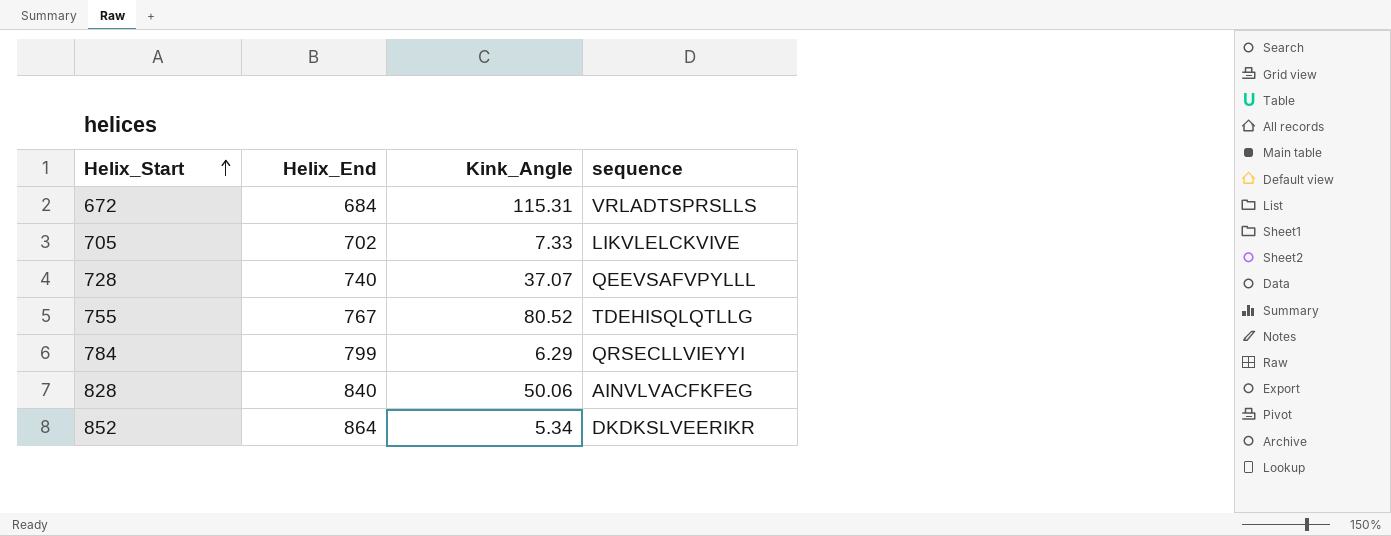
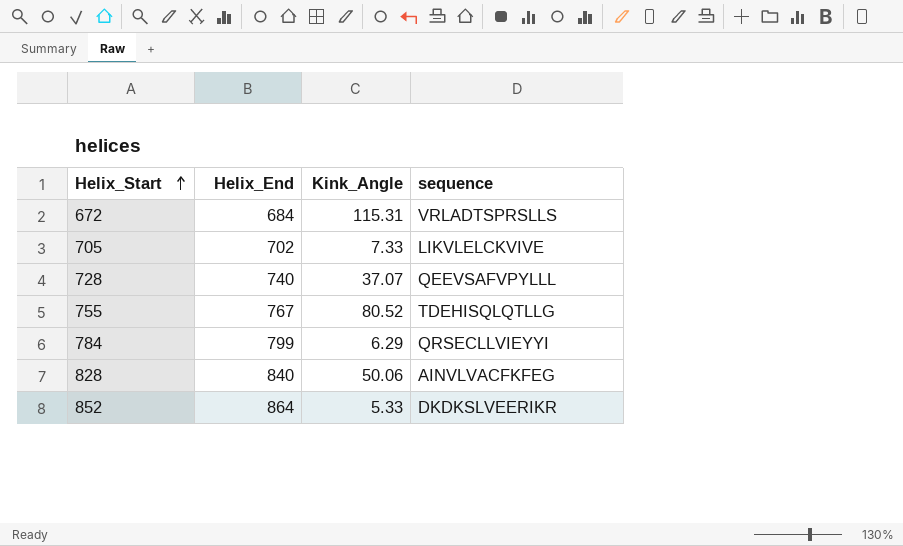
852 | Kink_Angle: 5.34 -> 5.33

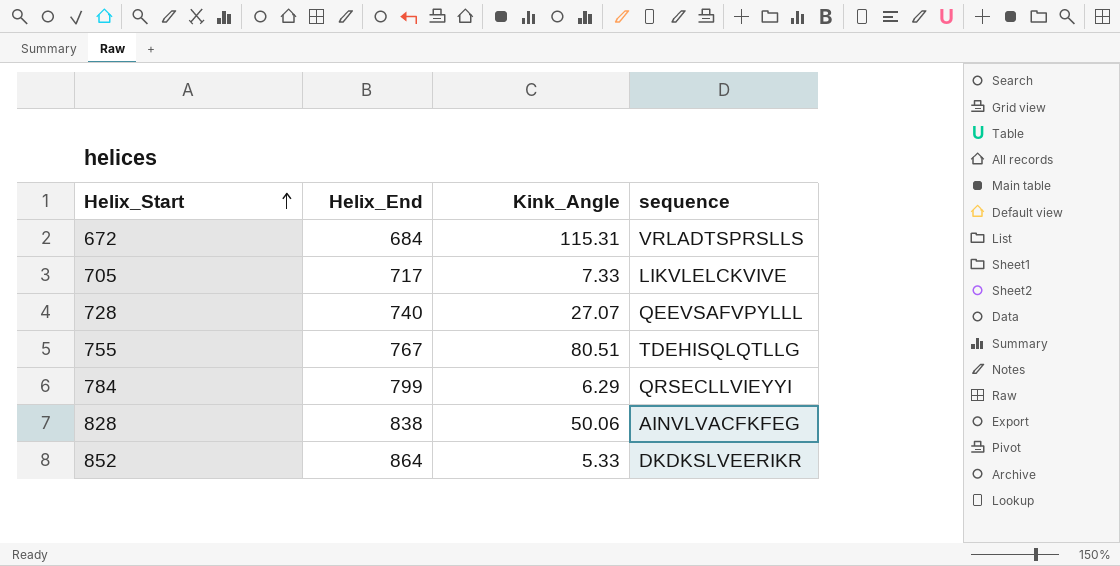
705 | Helix_End: 702 -> 717
728 | Kink_Angle: 37.07 -> 27.07
755 | Kink_Angle: 80.52 -> 80.51
828 | Helix_End: 840 -> 838

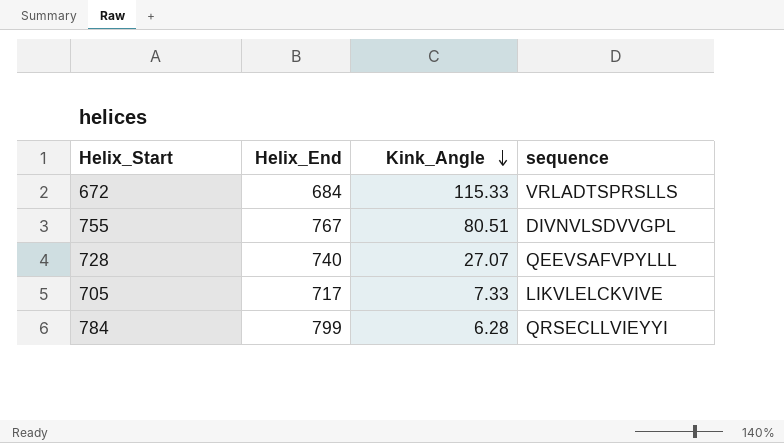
row order: Helix_Start ascending -> Kink_Angle descending
row 828: 838 | 50.06 | AINVLVACFKFEG -> none
row 852: 864 | 5.33 | DKDKSLVEERIKR -> none
672 | Kink_Angle: 115.31 -> 115.33
755 | sequence: TDEHISQLQTLLG -> DIVNVLSDVVGPL
784 | Kink_Angle: 6.29 -> 6.28

